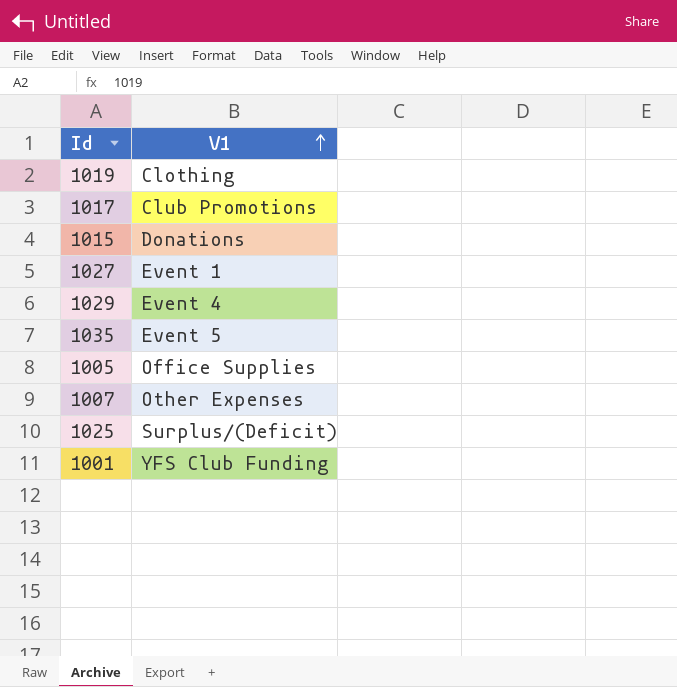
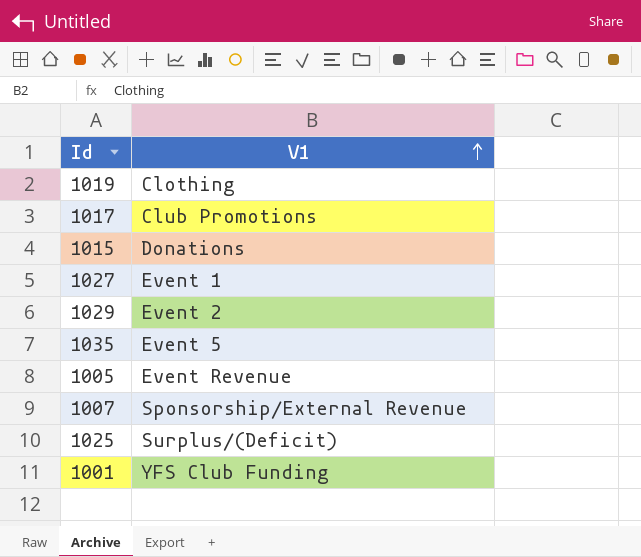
1029 | V1: Event 4 -> Event 2
1005 | V1: Office Supplies -> Event Revenue
1007 | V1: Other Expenses -> Sponsorship/External Revenue

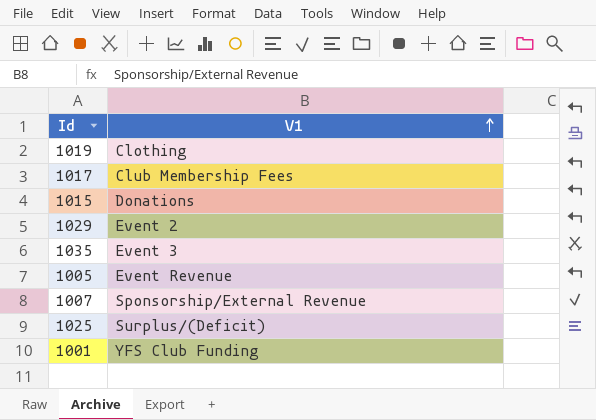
row 1027: Event 1 -> none
1017 | V1: Club Promotions -> Club Membership Fees
1035 | V1: Event 5 -> Event 3

